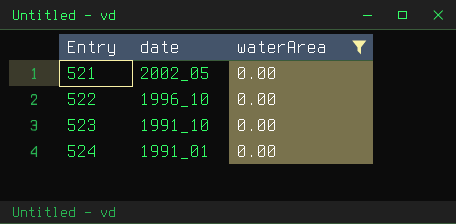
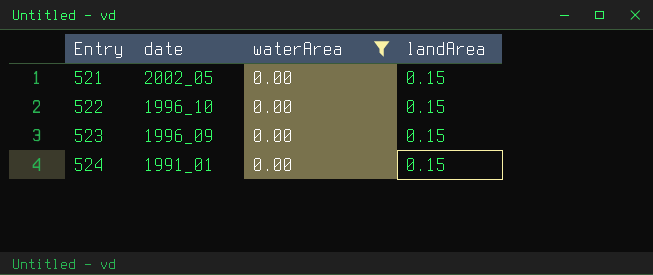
column landArea | position: none -> 4
523 | date: 1991_10 -> 1996_09

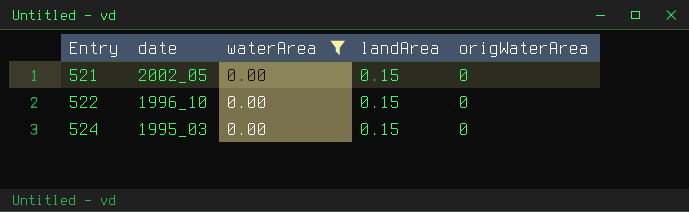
column origWaterArea | position: none -> 5
row 523: 1996_09 | 0.00 | 0.15 -> none
524 | date: 1991_01 -> 1995_03

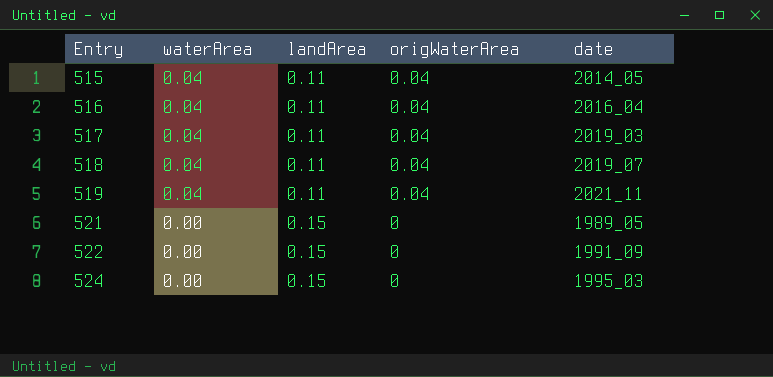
filter: waterArea = 0.00 -> none
column date | position: 2 -> 5
521 | date: 2002_05 -> 1989_05
522 | date: 1996_10 -> 1991_09

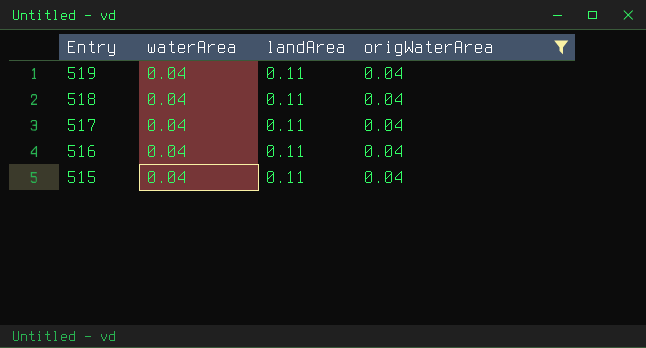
filter: none -> origWaterArea = 0.04
row order: Entry ascending -> Entry descending
column date | position: 5 -> none

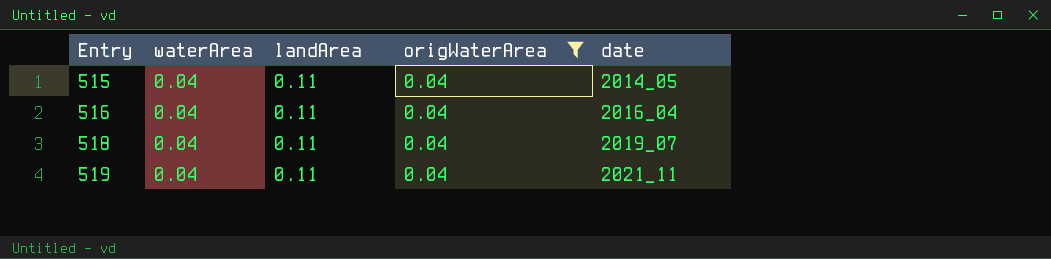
row order: Entry descending -> Entry ascending
column date | position: none -> 5
row 517: 0.04 | 0.11 | 0.04 -> none

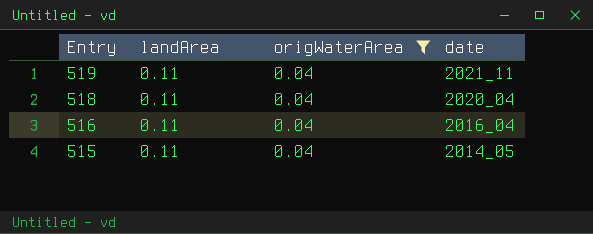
row order: Entry ascending -> Entry descending
column waterArea | position: 2 -> none
518 | date: 2019_07 -> 2020_04

